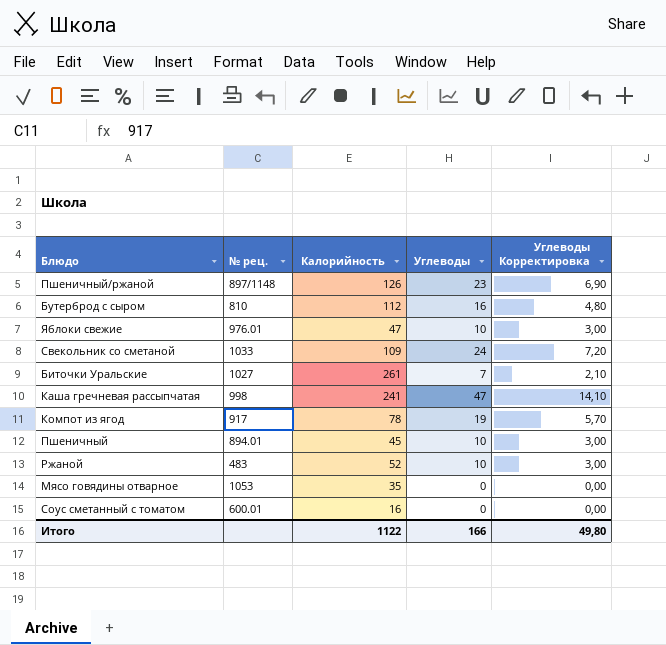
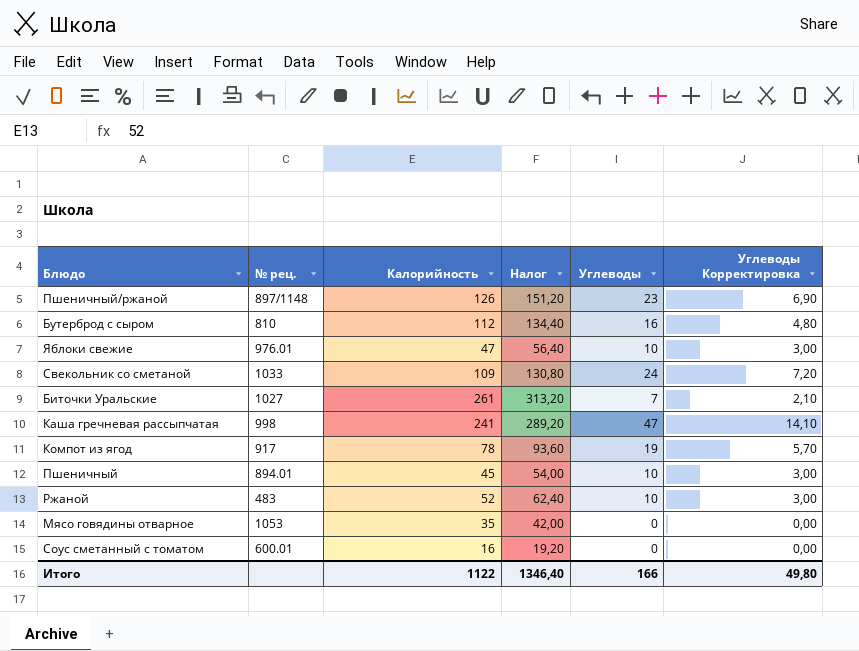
column Налог | formula: none -> [Калорийность] * 1,2

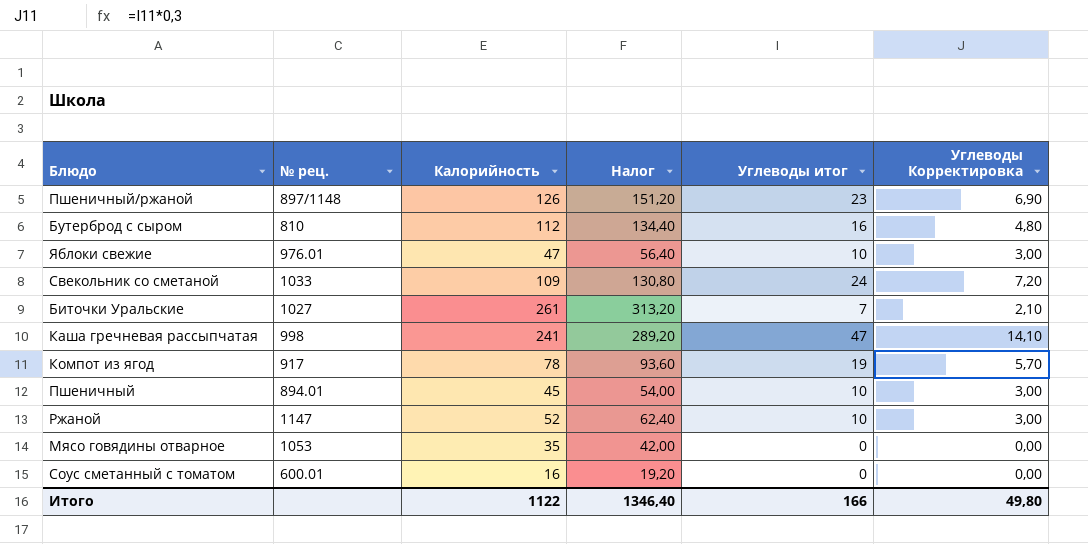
column name: Углеводы -> Углеводы итог
Ржаной | № рец.: 483 -> 1147

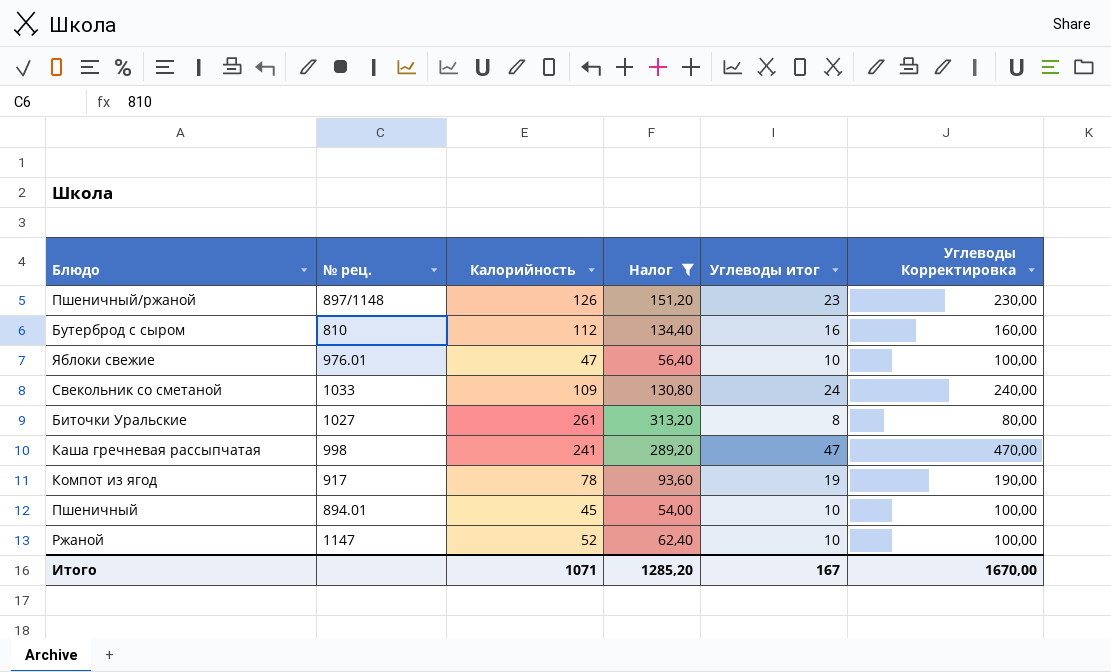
filter: none -> Налог >= 54,00
column Углеводы Корректировка | formula: [Углеводы итог] * 0,3 -> [Углеводы итог] * 10
Биточки Уральские | Углеводы итог: 7 -> 8
Итого | Калорийность: 1122 -> 1071
Итого | Налог: 1346,40 -> 1285,20
Итого | Углеводы итог: 166 -> 167
Итого | Углеводы Корректировка: 49,80 -> 1670,00

